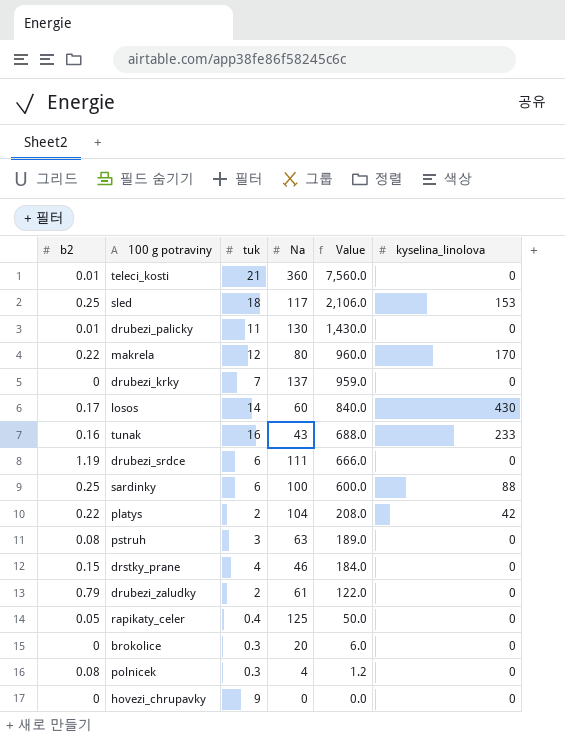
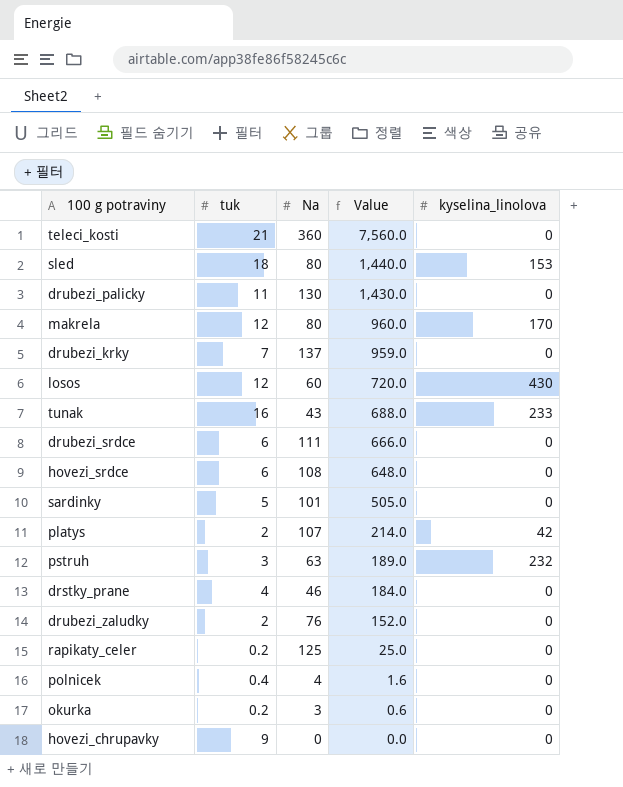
column b2 | position: 1 -> none
row brokolice: 0 | 0.3 | 20 | 6.0 | 0 -> none
sled | Na: 117 -> 80
sled | Value: 2,106.0 -> 1,440.0
losos | tuk: 14 -> 12
losos | Value: 840.0 -> 720.0
row hovezi_srdce: none -> 6 | 108 | 648.0 | 0
sardinky | tuk: 6 -> 5
sardinky | Na: 100 -> 101
sardinky | Value: 600.0 -> 505.0
sardinky | kyselina_linolova: 88 -> 0
platys | Na: 104 -> 107
platys | Value: 208.0 -> 214.0
pstruh | kyselina_linolova: 0 -> 232
drubezi_zaludky | Na: 61 -> 76
drubezi_zaludky | Value: 122.0 -> 152.0
rapikaty_celer | tuk: 0.4 -> 0.2
rapikaty_celer | Value: 50.0 -> 25.0
polnicek | tuk: 0.3 -> 0.4
polnicek | Value: 1.2 -> 1.6
row okurka: none -> 0.2 | 3 | 0.6 | 0

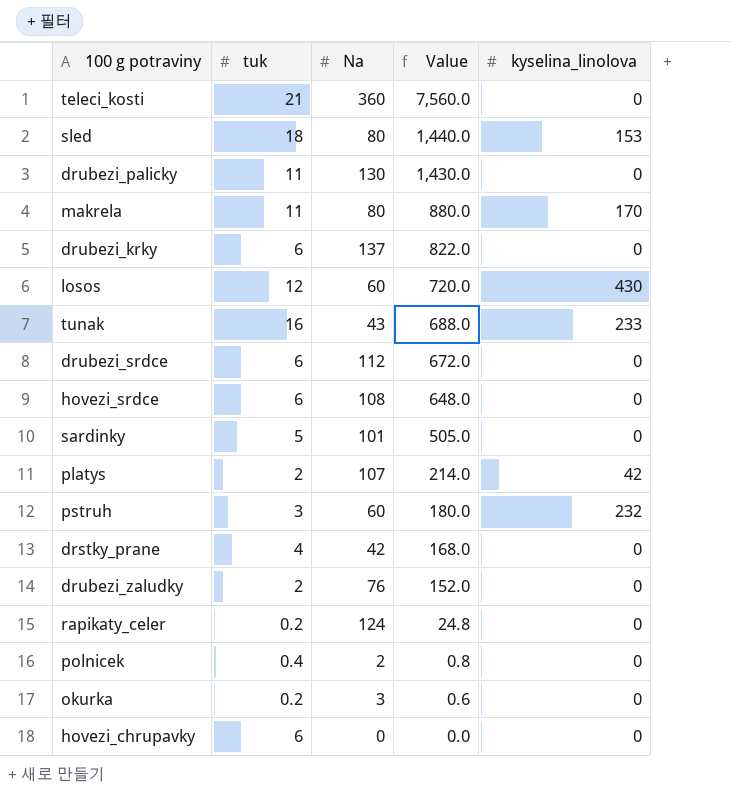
makrela | tuk: 12 -> 11
makrela | Value: 960.0 -> 880.0
drubezi_krky | tuk: 7 -> 6
drubezi_krky | Value: 959.0 -> 822.0
drubezi_srdce | Na: 111 -> 112
drubezi_srdce | Value: 666.0 -> 672.0
pstruh | Na: 63 -> 60
pstruh | Value: 189.0 -> 180.0
drstky_prane | Na: 46 -> 42
drstky_prane | Value: 184.0 -> 168.0
rapikaty_celer | Na: 125 -> 124
rapikaty_celer | Value: 25.0 -> 24.8
polnicek | Na: 4 -> 2
polnicek | Value: 1.6 -> 0.8
hovezi_chrupavky | tuk: 9 -> 6

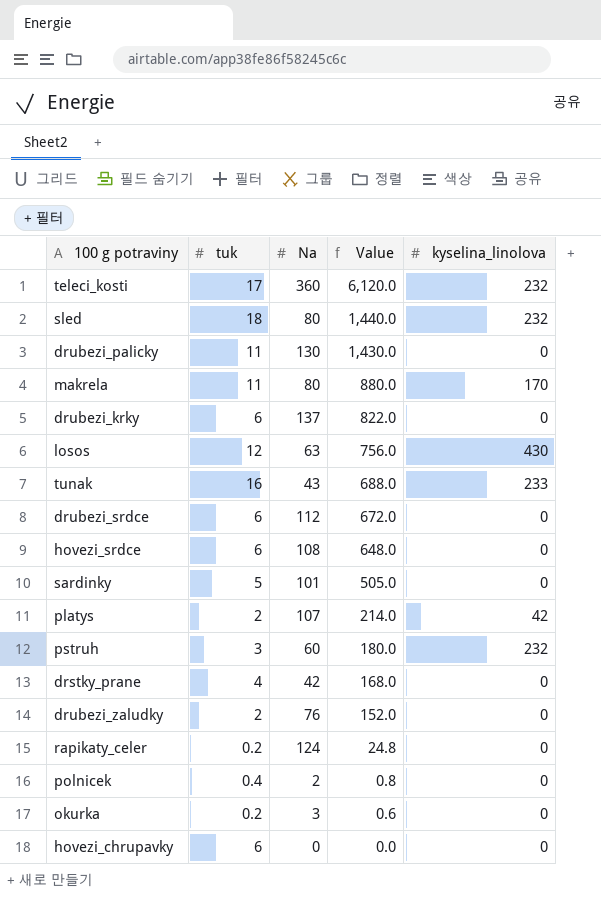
teleci_kosti | tuk: 21 -> 17
teleci_kosti | Value: 7,560.0 -> 6,120.0
teleci_kosti | kyselina_linolova: 0 -> 232
sled | kyselina_linolova: 153 -> 232
losos | Na: 60 -> 63
losos | Value: 720.0 -> 756.0

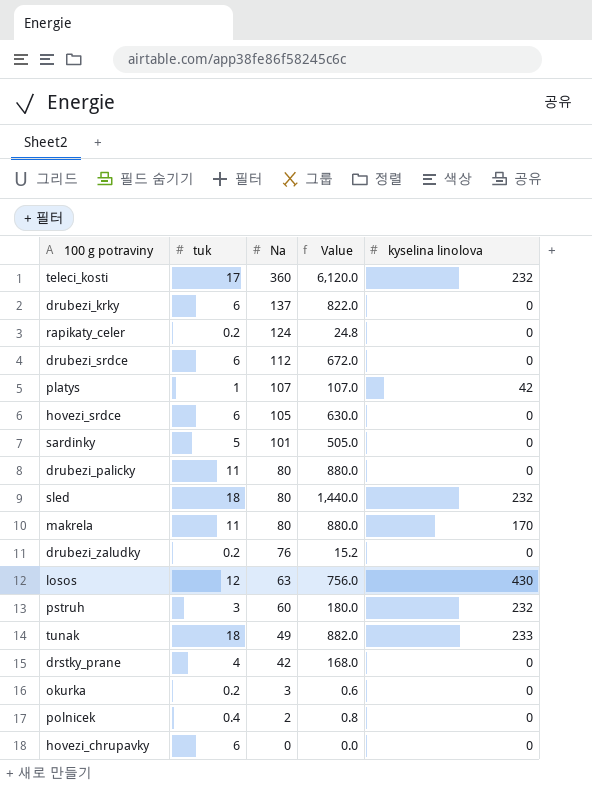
row order: Value descending -> Na descending
column name: kyselina_linolova -> kyselina linolova
platys | tuk: 2 -> 1
platys | Value: 214.0 -> 107.0
hovezi_srdce | Na: 108 -> 105
hovezi_srdce | Value: 648.0 -> 630.0
drubezi_palicky | Na: 130 -> 80
drubezi_palicky | Value: 1,430.0 -> 880.0
drubezi_zaludky | tuk: 2 -> 0.2
drubezi_zaludky | Value: 152.0 -> 15.2
tunak | tuk: 16 -> 18
tunak | Na: 43 -> 49
tunak | Value: 688.0 -> 882.0

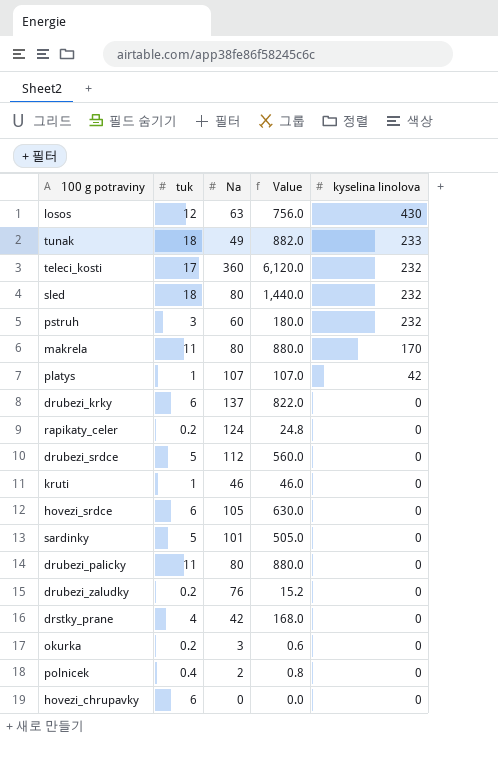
row order: Na descending -> kyselina linolova descending
drubezi_srdce | tuk: 6 -> 5
drubezi_srdce | Value: 672.0 -> 560.0
row kruti: none -> 1 | 46 | 46.0 | 0

